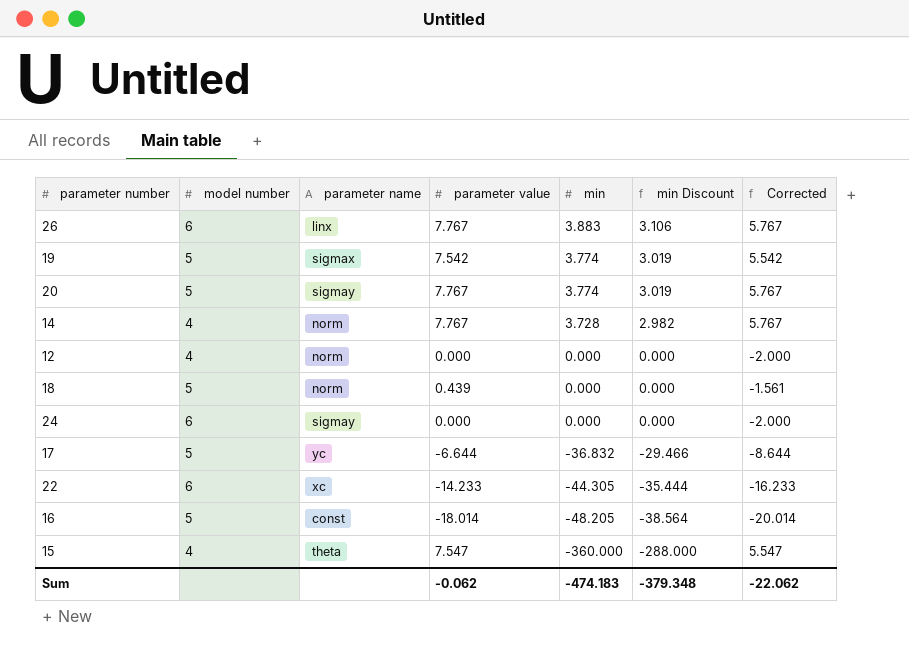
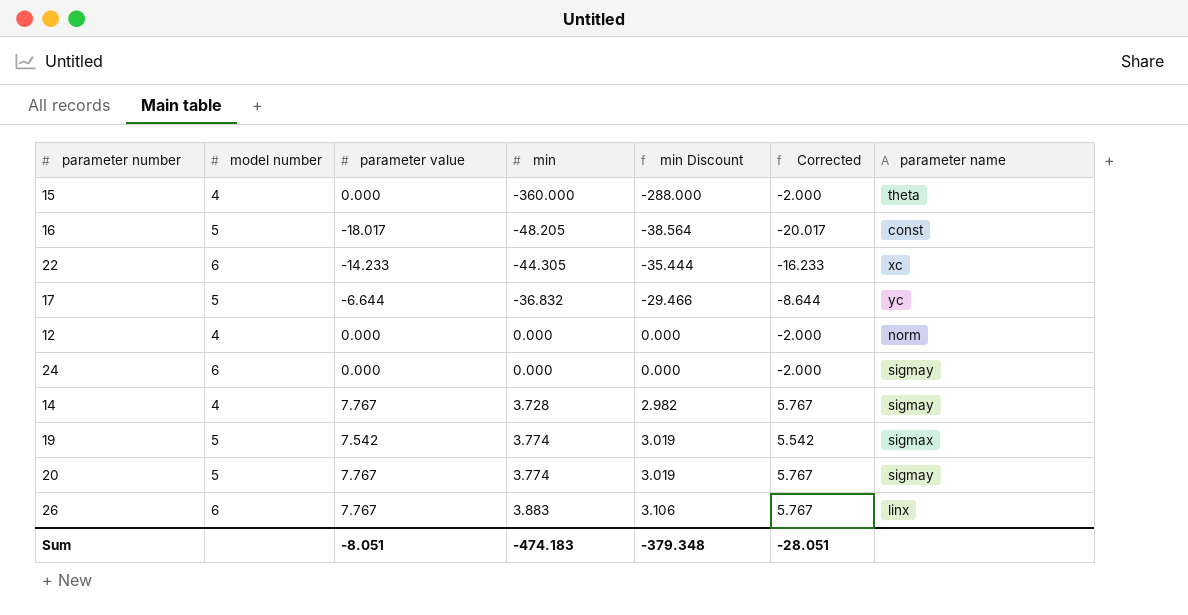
row order: min descending -> min ascending
column parameter name | position: 3 -> 7
row 18: 5 | norm | 0.439 | 0.000 | 0.000 | -1.561 -> none
15 | parameter value: 7.547 -> 0.000
15 | Corrected: 5.547 -> -2.000
16 | parameter value: -18.014 -> -18.017
16 | Corrected: -20.014 -> -20.017
14 | parameter name: norm -> sigmay
Sum | parameter value: -0.062 -> -8.051
Sum | Corrected: -22.062 -> -28.051

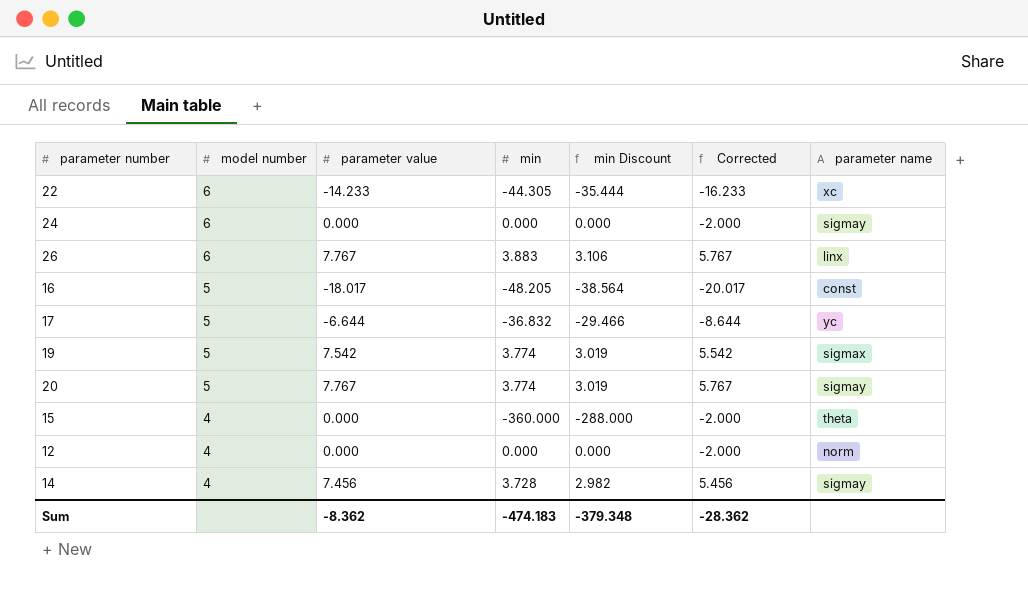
row order: min ascending -> model number descending
14 | parameter value: 7.767 -> 7.456
14 | Corrected: 5.767 -> 5.456
Sum | parameter value: -8.051 -> -8.362
Sum | Corrected: -28.051 -> -28.362

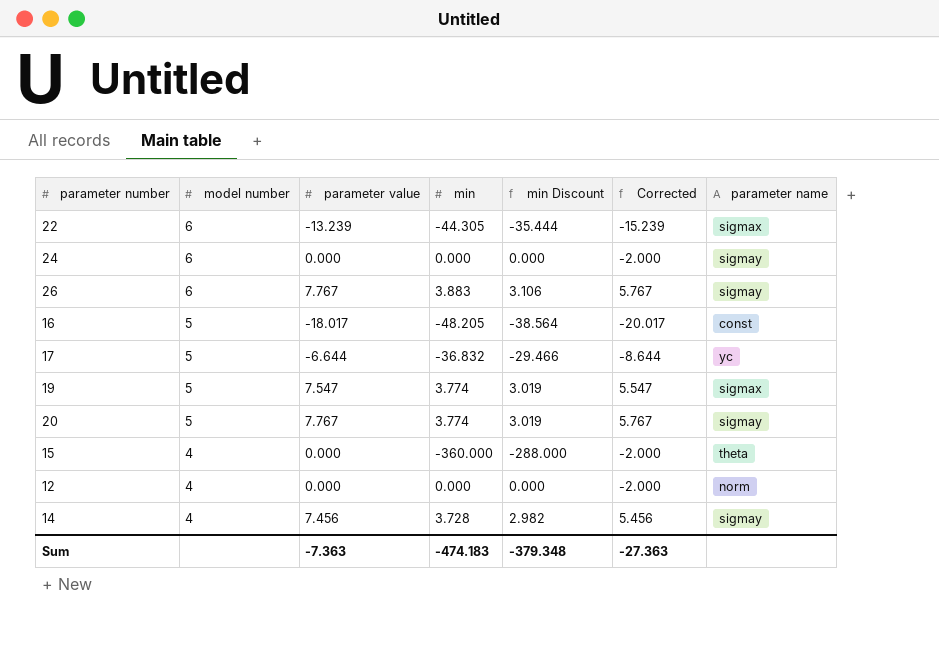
22 | parameter value: -14.233 -> -13.239
22 | Corrected: -16.233 -> -15.239
22 | parameter name: xc -> sigmax
26 | parameter name: linx -> sigmay
19 | parameter value: 7.542 -> 7.547
19 | Corrected: 5.542 -> 5.547
Sum | parameter value: -8.362 -> -7.363
Sum | Corrected: -28.362 -> -27.363

